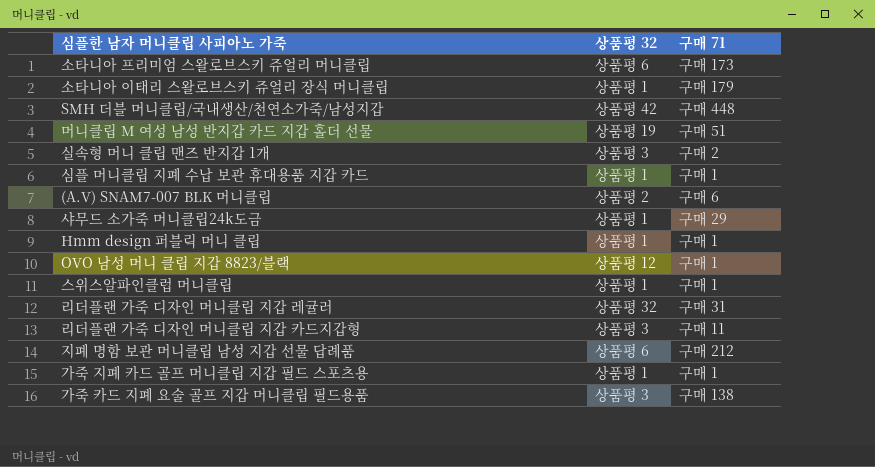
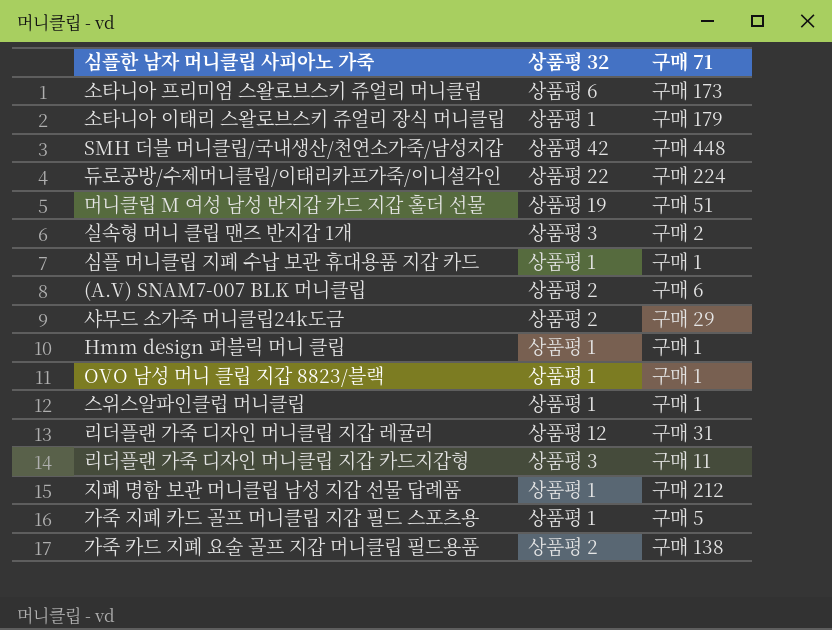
row 듀로공방/수제머니클립/이태리카프가죽/이니셜각인: none -> 상품평 22 | 구매 224
샤무드 소가죽 머니클립24k도금 | 상품평 32: 상품평 1 -> 상품평 2
OVO 남성 머니 클립 지갑 8823/블랙 | 상품평 32: 상품평 12 -> 상품평 1
리더플랜 가죽 디자인 머니클립 지갑 레귤러 | 상품평 32: 상품평 32 -> 상품평 12
지폐 명함 보관 머니클립 남성 지갑 선물 답례품 | 상품평 32: 상품평 6 -> 상품평 1
가죽 지폐 카드 골프 머니클립 지갑 필드 스포츠용 | 구매 71: 구매 1 -> 구매 5
가죽 카드 지폐 요술 골프 지갑 머니클립 필드용품 | 상품평 32: 상품평 3 -> 상품평 2

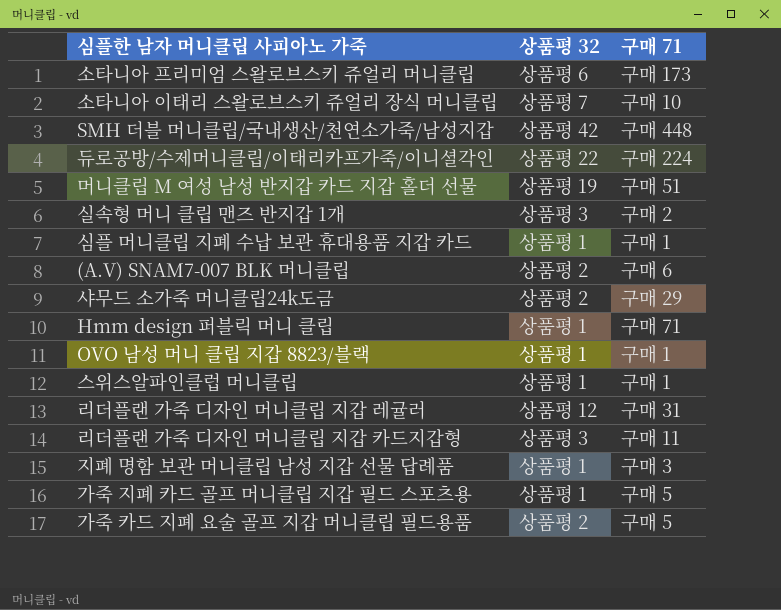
소타니아 이태리 스왈로브스키 쥬얼리 장식 머니클립 | 상품평 32: 상품평 1 -> 상품평 7
소타니아 이태리 스왈로브스키 쥬얼리 장식 머니클립 | 구매 71: 구매 179 -> 구매 10
Hmm design 퍼블릭 머니 클립 | 구매 71: 구매 1 -> 구매 71
지폐 명함 보관 머니클립 남성 지갑 선물 답례품 | 구매 71: 구매 212 -> 구매 3
가죽 카드 지폐 요술 골프 지갑 머니클립 필드용품 | 구매 71: 구매 138 -> 구매 5

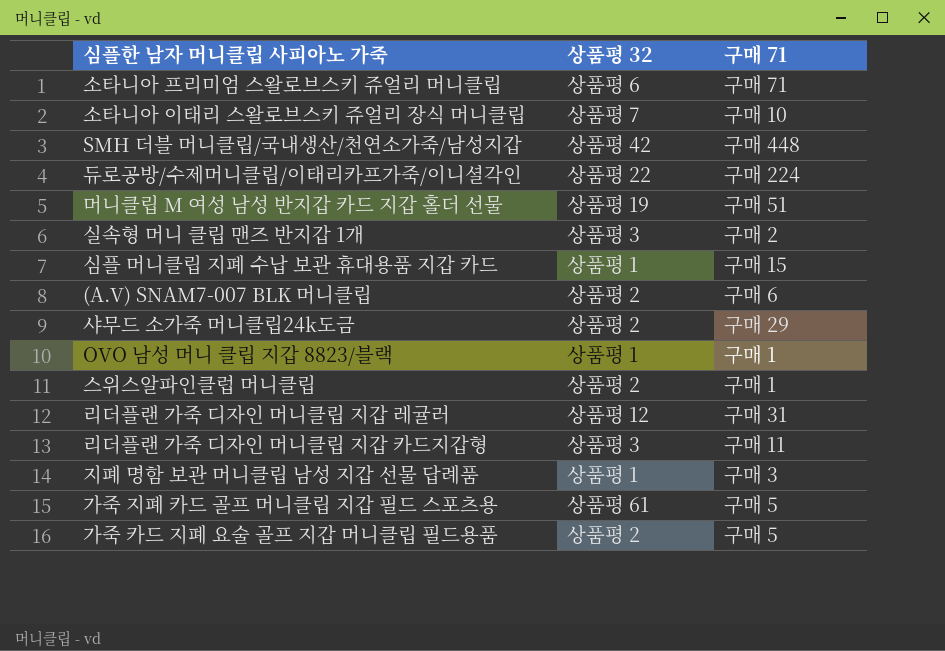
row Hmm design 퍼블릭 머니 클립: 상품평 1 | 구매 71 -> none
소타니아 프리미엄 스왈로브스키 쥬얼리 머니클립 | 구매 71: 구매 173 -> 구매 71
심플 머니클립 지폐 수납 보관 휴대용품 지갑 카드 | 구매 71: 구매 1 -> 구매 15
스위스알파인클럽 머니클립 | 상품평 32: 상품평 1 -> 상품평 2
가죽 지폐 카드 골프 머니클립 지갑 필드 스포츠용 | 상품평 32: 상품평 1 -> 상품평 61

